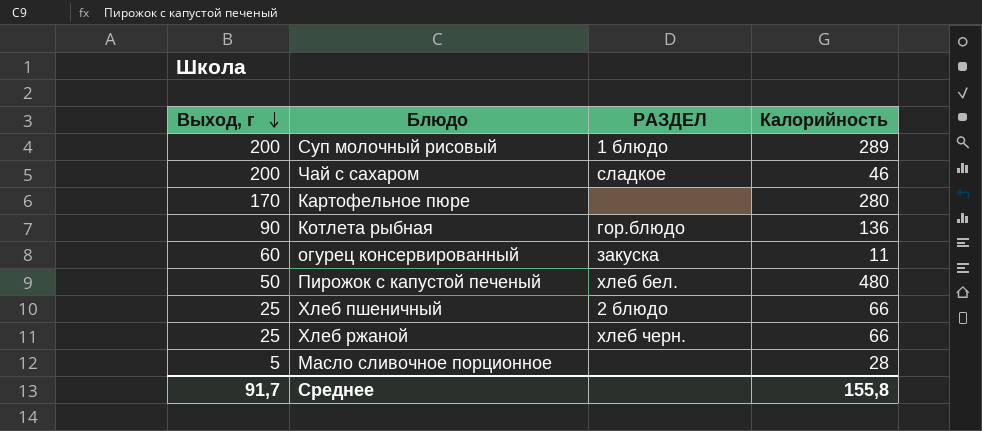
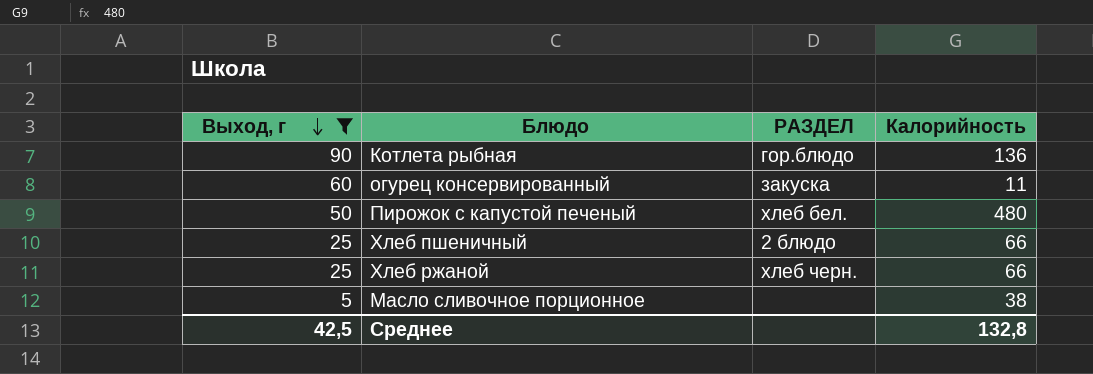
filter: none -> Выход, г <= 90
Масло сливочное порционное | Калорийность: 28 -> 38
Среднее | Выход, г: 91,7 -> 42,5
Среднее | Калорийность: 155,8 -> 132,8

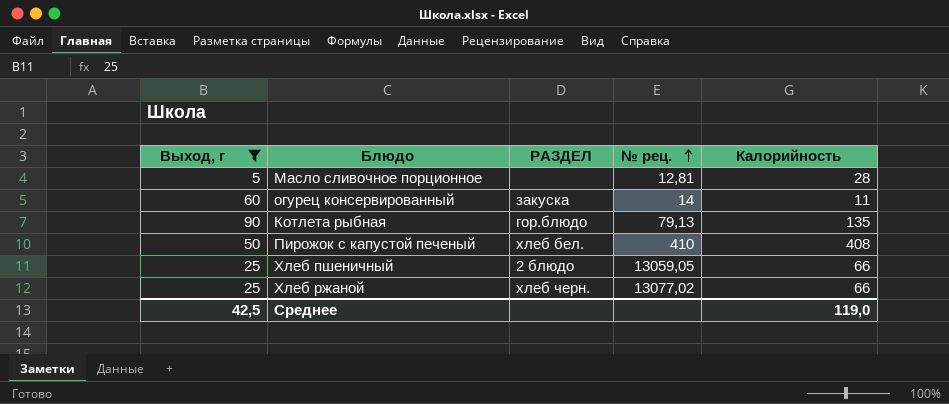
row order: Выход, г descending -> № рец. ascending
column № рец. | position: none -> 4
Масло сливочное порционное | Калорийность: 38 -> 28
Котлета рыбная | Калорийность: 136 -> 135
Пирожок с капустой печеный | Калорийность: 480 -> 408
Среднее | Калорийность: 132,8 -> 119,0

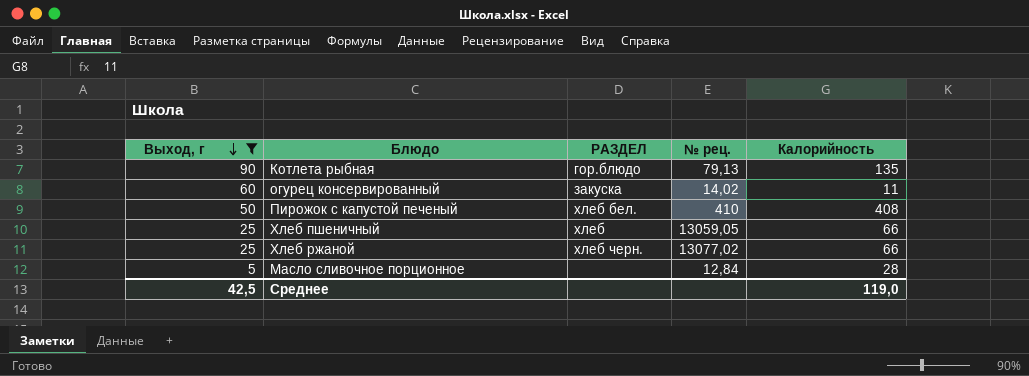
row order: № рец. ascending -> Выход, г descending
огурец консервированный | № рец.: 14 -> 14,02
Хлеб пшеничный | РАЗДЕЛ: 2 блюдо -> хлеб
Масло сливочное порционное | № рец.: 12,81 -> 12,84

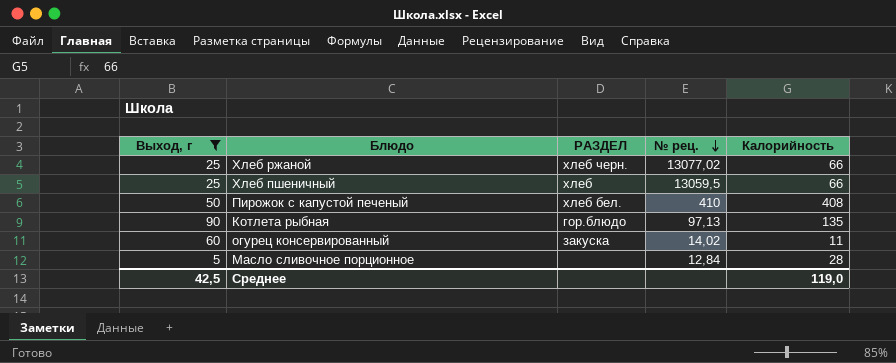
row order: Выход, г descending -> № рец. descending
Хлеб пшеничный | № рец.: 13059,05 -> 13059,5
Котлета рыбная | № рец.: 79,13 -> 97,13

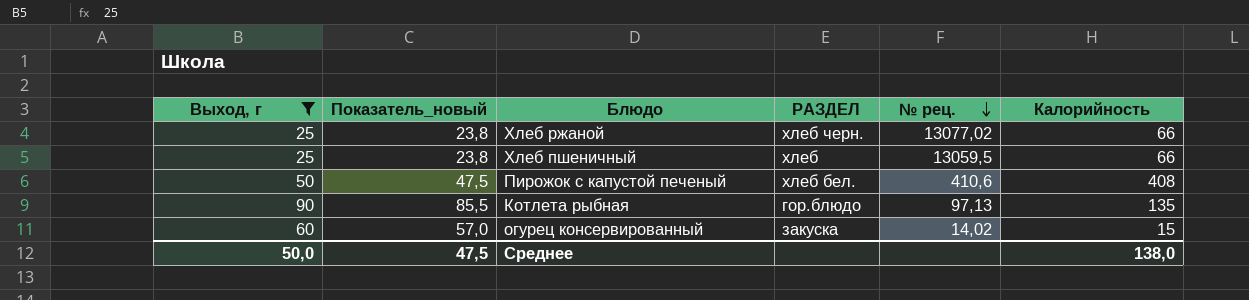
column Показатель_новый | formula: none -> [Выход, г] * 0,95
row Масло сливочное порционное: 5 | none | 12,84 | 28 -> none
Пирожок с капустой печеный | № рец.: 410 -> 410,6
огурец консервированный | Калорийность: 11 -> 15
Среднее | Выход, г: 42,5 -> 50,0
Среднее | Калорийность: 119,0 -> 138,0

